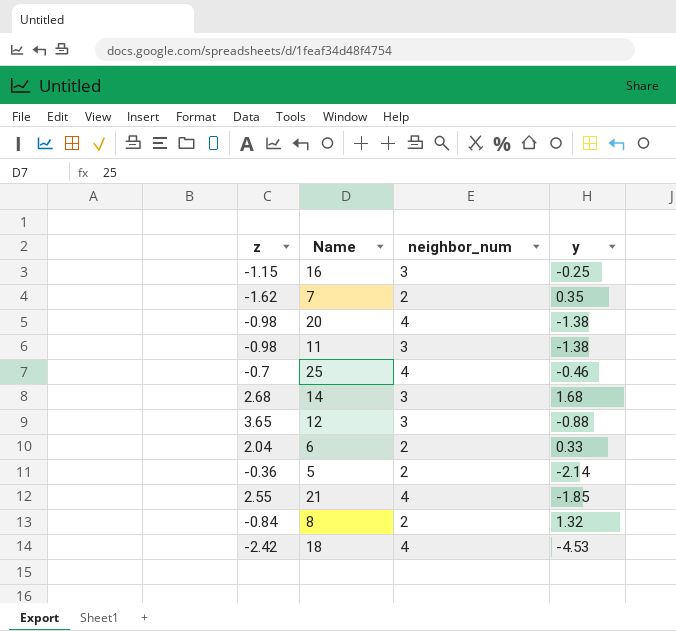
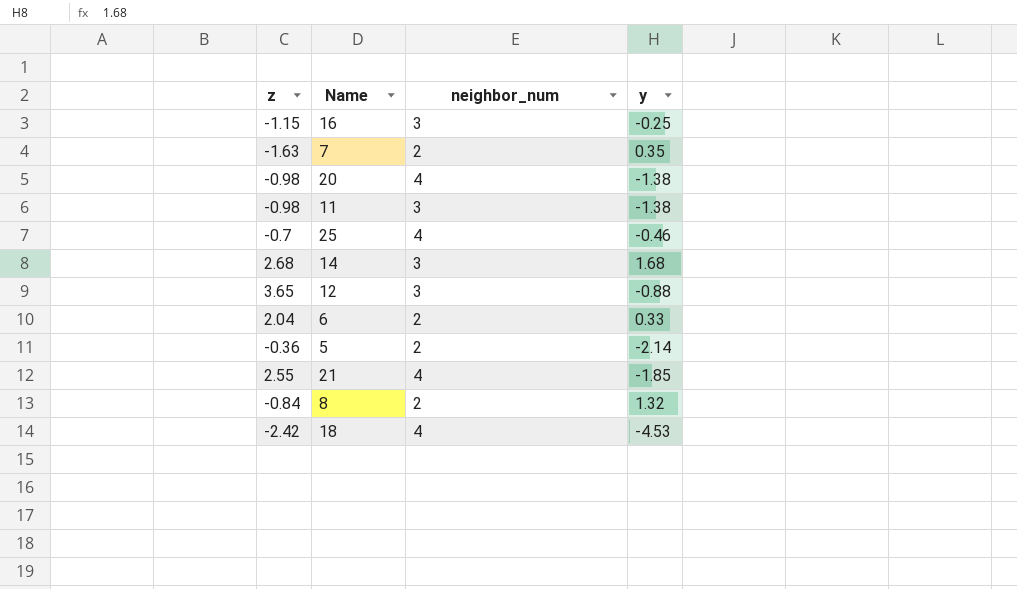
7 | z: -1.62 -> -1.63

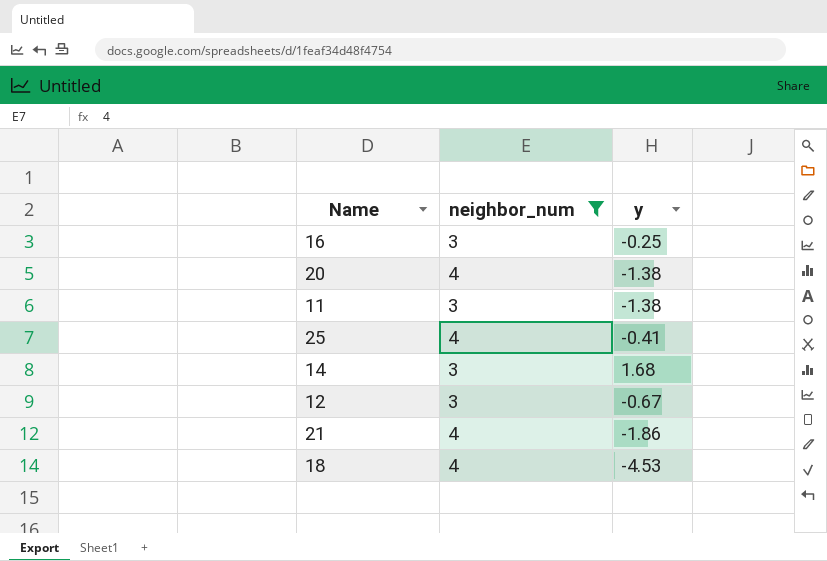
filter: none -> neighbor_num != 2
column z | position: 1 -> none
25 | y: -0.46 -> -0.41
12 | y: -0.88 -> -0.67
21 | y: -1.85 -> -1.86

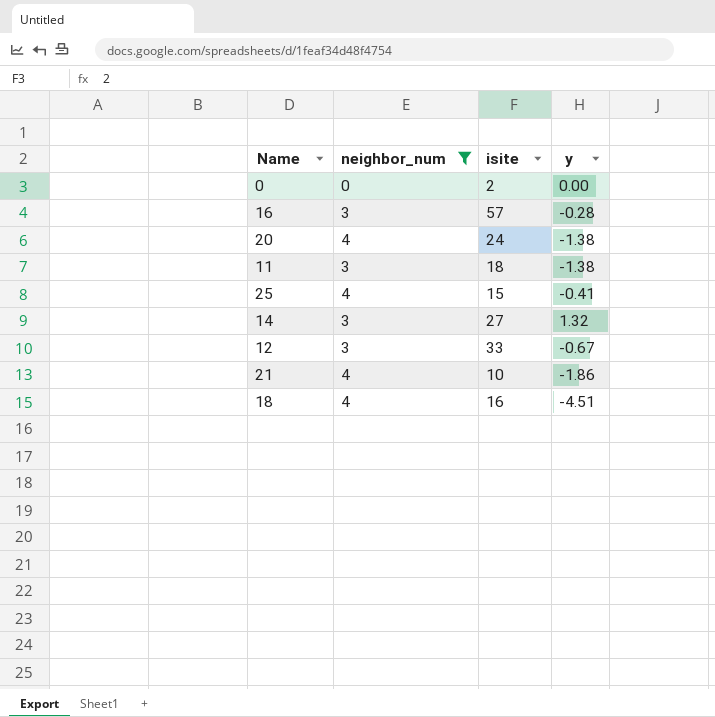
column isite | position: none -> 3
row 0: none -> 0 | 2 | 0.00
16 | y: -0.25 -> -0.28
14 | y: 1.68 -> 1.32
18 | y: -4.53 -> -4.51

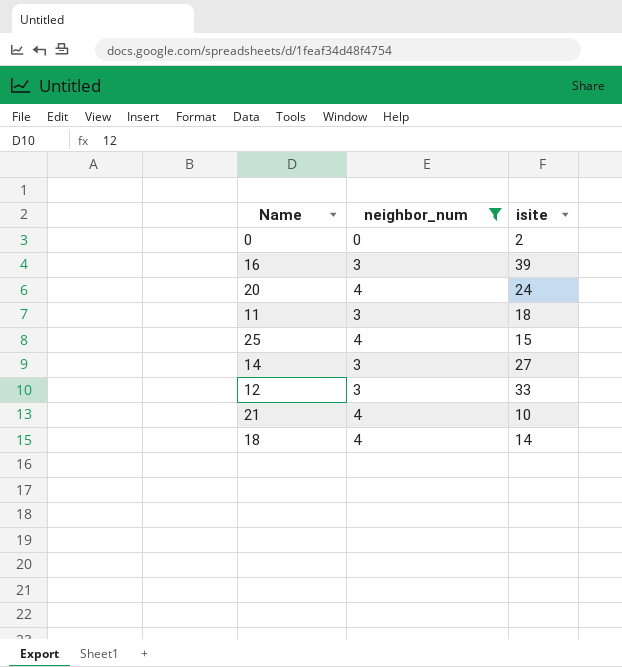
column y | position: 4 -> none
16 | isite: 57 -> 39
18 | isite: 16 -> 14

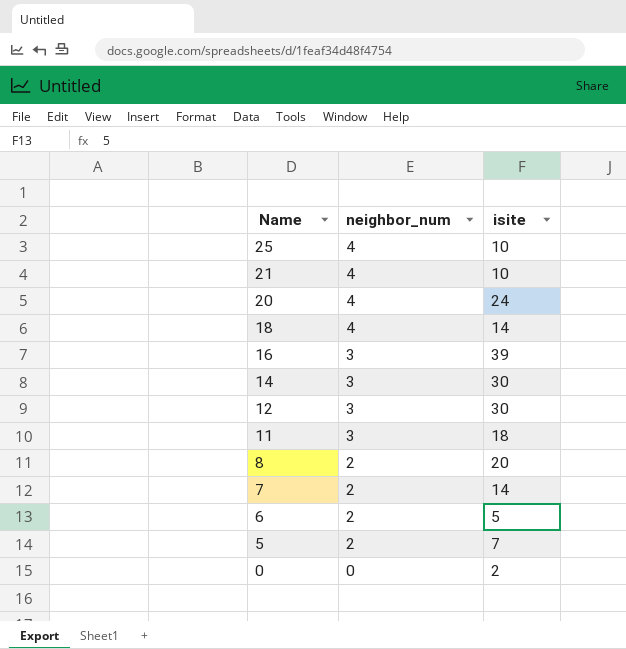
filter: neighbor_num != 2 -> none
row order: none -> Name descending
25 | isite: 15 -> 10
14 | isite: 27 -> 30
12 | isite: 33 -> 30

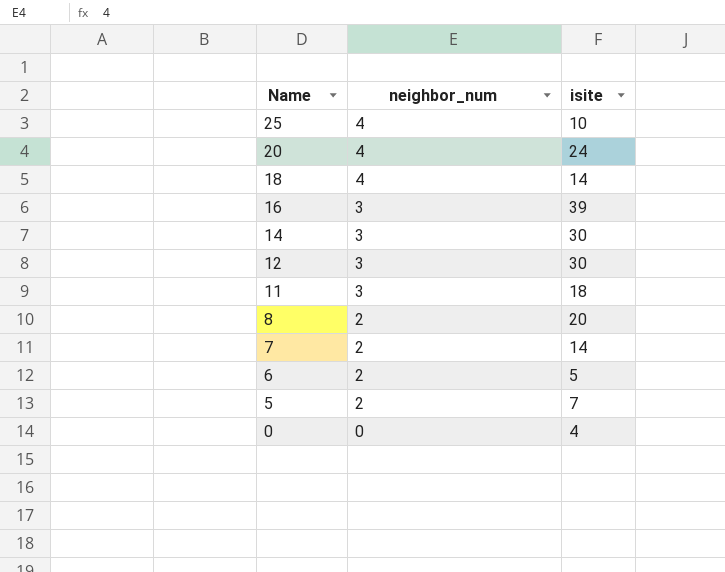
row 21: 4 | 10 -> none
0 | isite: 2 -> 4

